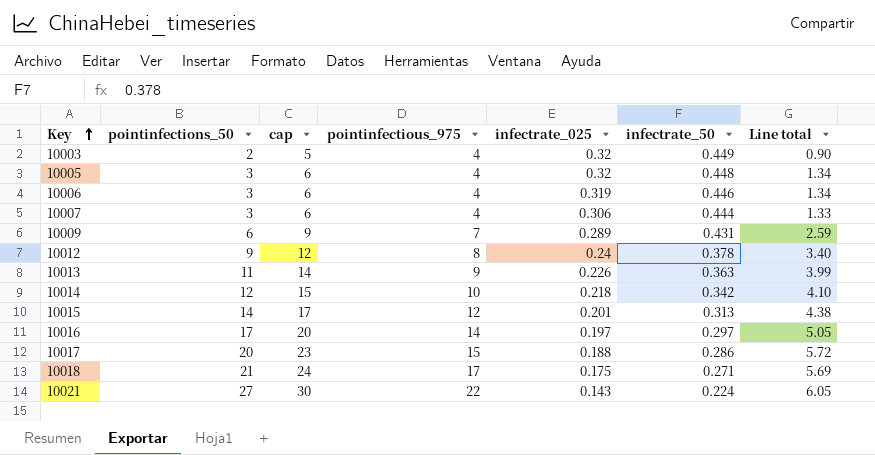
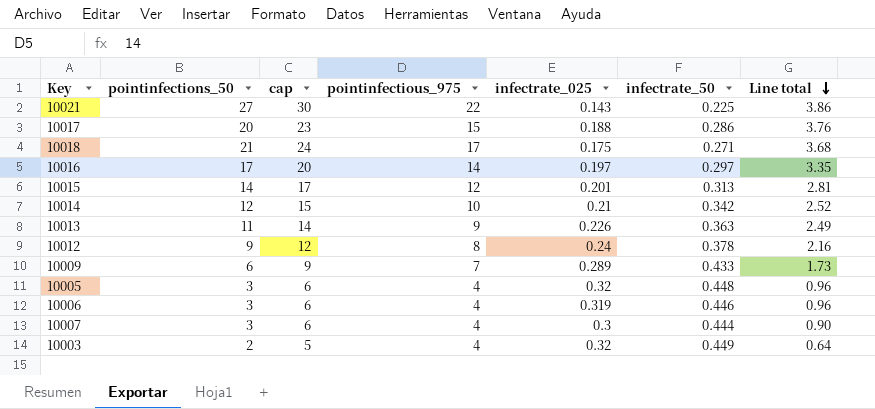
row order: Key ascending -> Line total descending
column Line total | formula: [pointinfections_50] * [infectrate_50] -> [pointinfections_50] * [infectrate_025]
10021 | infectrate_50: 0.224 -> 0.225
10014 | infectrate_025: 0.218 -> 0.21
10009 | infectrate_50: 0.431 -> 0.433
10007 | infectrate_025: 0.306 -> 0.3

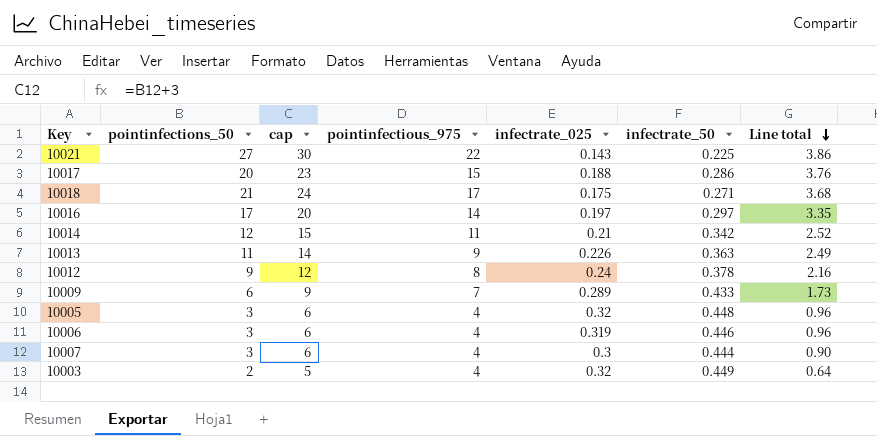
row 10015: 14 | 17 | 12 | 0.201 | 0.313 | 2.81 -> none
10014 | pointinfectious_975: 10 -> 11

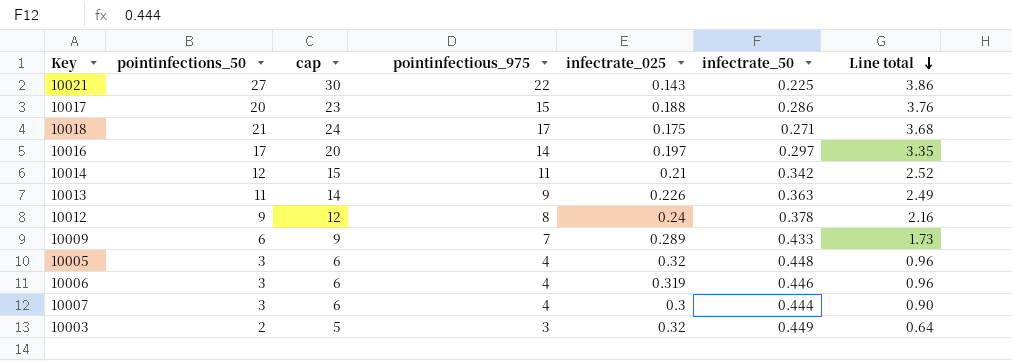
10003 | pointinfectious_975: 4 -> 3

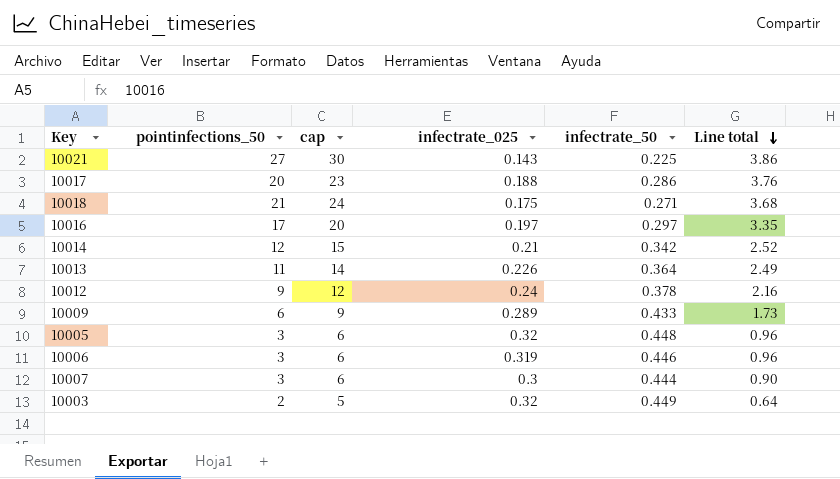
column pointinfectious_975 | position: 4 -> none
10013 | infectrate_50: 0.363 -> 0.364

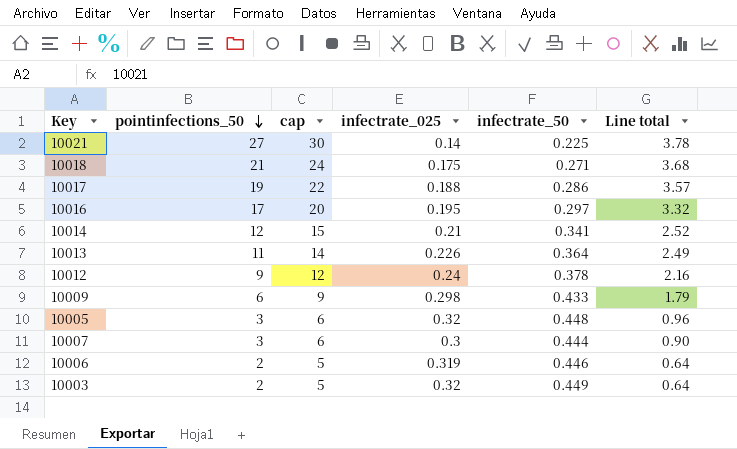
row order: Line total descending -> pointinfections_50 descending
10021 | infectrate_025: 0.143 -> 0.14
10021 | Line total: 3.86 -> 3.78
10017 | pointinfections_50: 20 -> 19
10017 | cap: 23 -> 22
10017 | Line total: 3.76 -> 3.57
10016 | infectrate_025: 0.197 -> 0.195
10016 | Line total: 3.35 -> 3.32
10014 | infectrate_50: 0.342 -> 0.341
10009 | infectrate_025: 0.289 -> 0.298
10009 | Line total: 1.73 -> 1.79
10006 | pointinfections_50: 3 -> 2
10006 | cap: 6 -> 5
10006 | Line total: 0.96 -> 0.64

